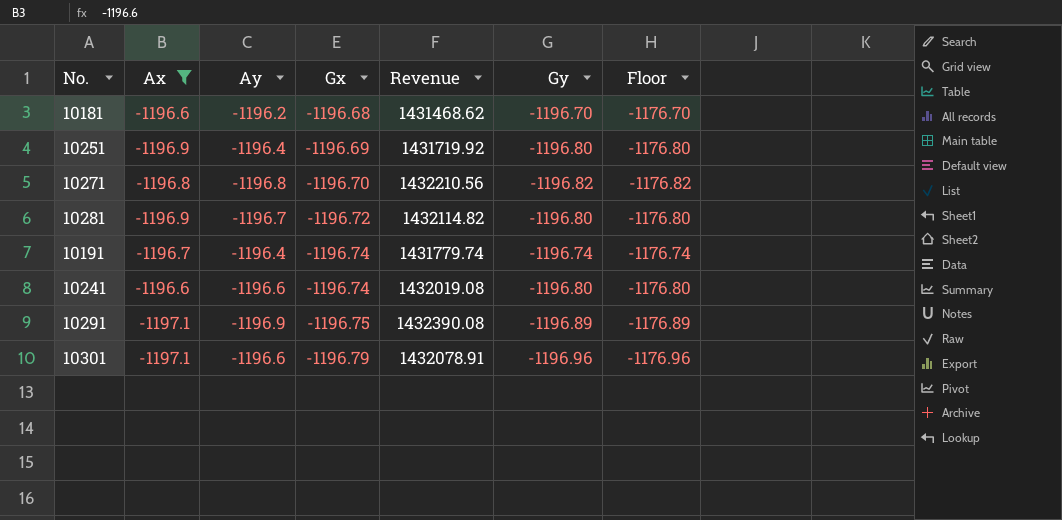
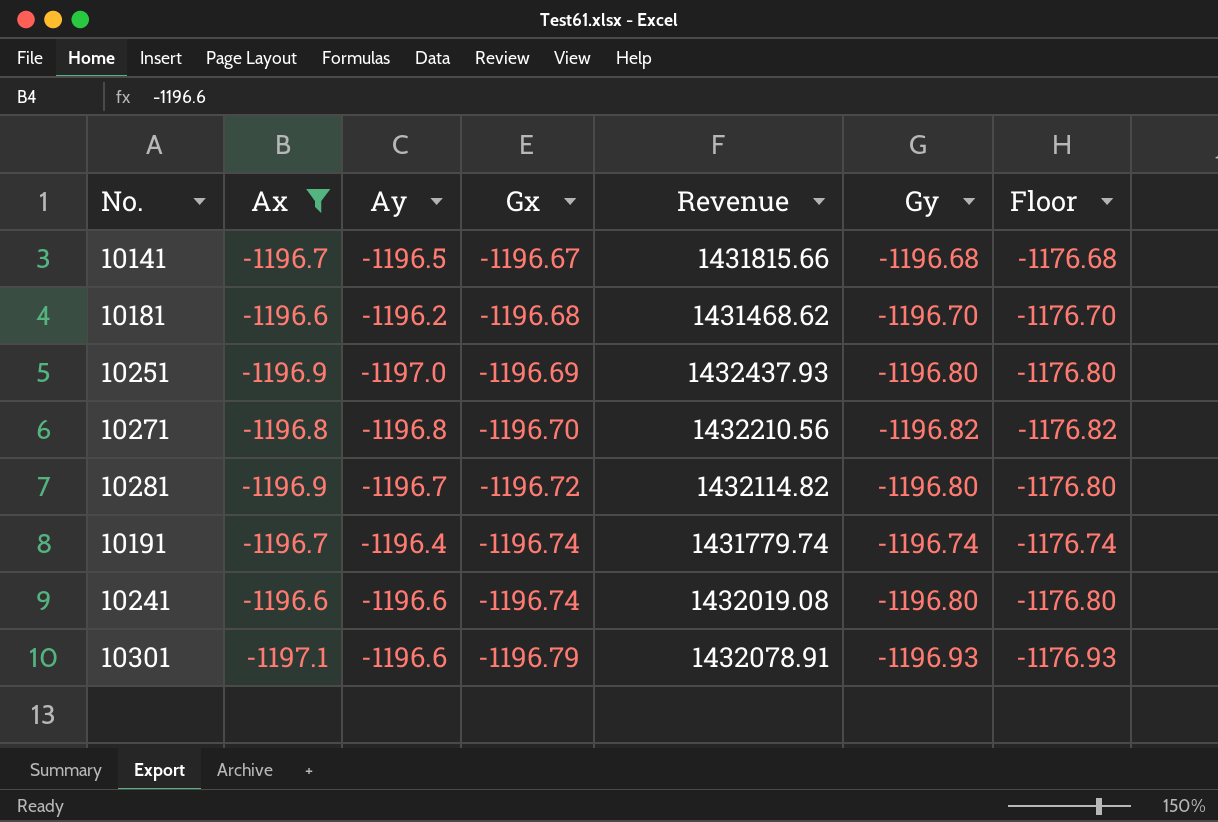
row 10291: -1197.1 | -1196.9 | -1196.75 | 1432390.08 | -1196.89 | -1176.89 -> none
row 10141: none -> -1196.7 | -1196.5 | -1196.67 | 1431815.66 | -1196.68 | -1176.68
10251 | Ay: -1196.4 -> -1197.0
10251 | Revenue: 1431719.92 -> 1432437.93
10301 | Gy: -1196.96 -> -1196.93
10301 | Floor: -1176.96 -> -1176.93

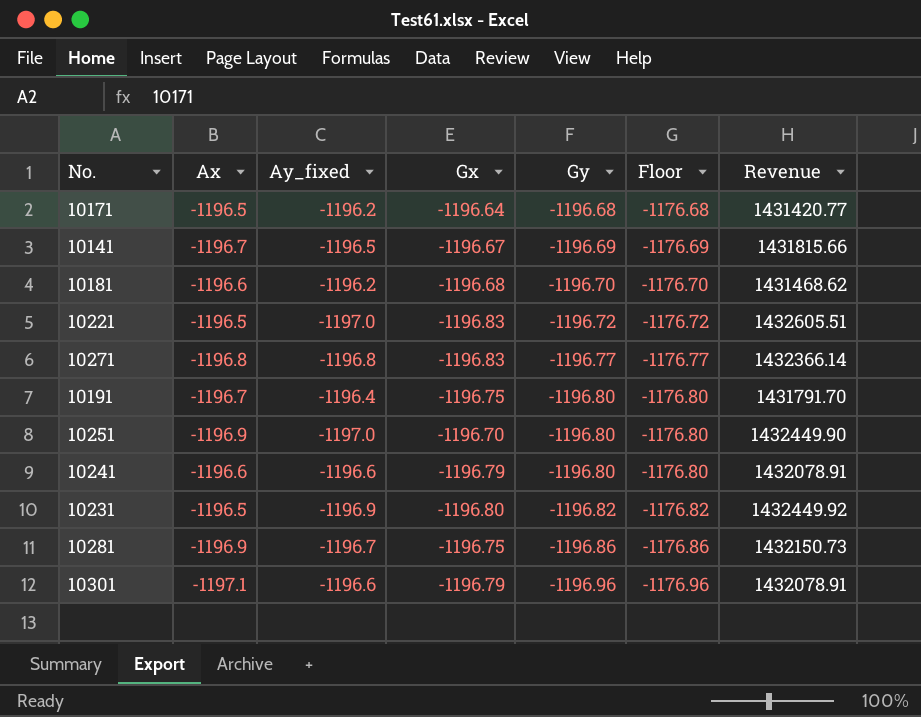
filter: Ax != -1196.5 -> none
row order: Gx descending -> Gy descending
column name: Ay -> Ay_fixed
column Revenue | position: 5 -> 7
10141 | Gy: -1196.68 -> -1196.69
10141 | Floor: -1176.68 -> -1176.69
10271 | Gx: -1196.70 -> -1196.83
10271 | Gy: -1196.82 -> -1196.77
10271 | Floor: -1176.82 -> -1176.77
10271 | Revenue: 1432210.56 -> 1432366.14
10191 | Gx: -1196.74 -> -1196.75
10191 | Gy: -1196.74 -> -1196.80
10191 | Floor: -1176.74 -> -1176.80
10191 | Revenue: 1431779.74 -> 1431791.70
10251 | Gx: -1196.69 -> -1196.70
10251 | Revenue: 1432437.93 -> 1432449.90
10241 | Gx: -1196.74 -> -1196.79
10241 | Revenue: 1432019.08 -> 1432078.91
10281 | Gx: -1196.72 -> -1196.75
10281 | Gy: -1196.80 -> -1196.86
10281 | Floor: -1176.80 -> -1176.86
10281 | Revenue: 1432114.82 -> 1432150.73
10301 | Gy: -1196.93 -> -1196.96
10301 | Floor: -1176.93 -> -1176.96

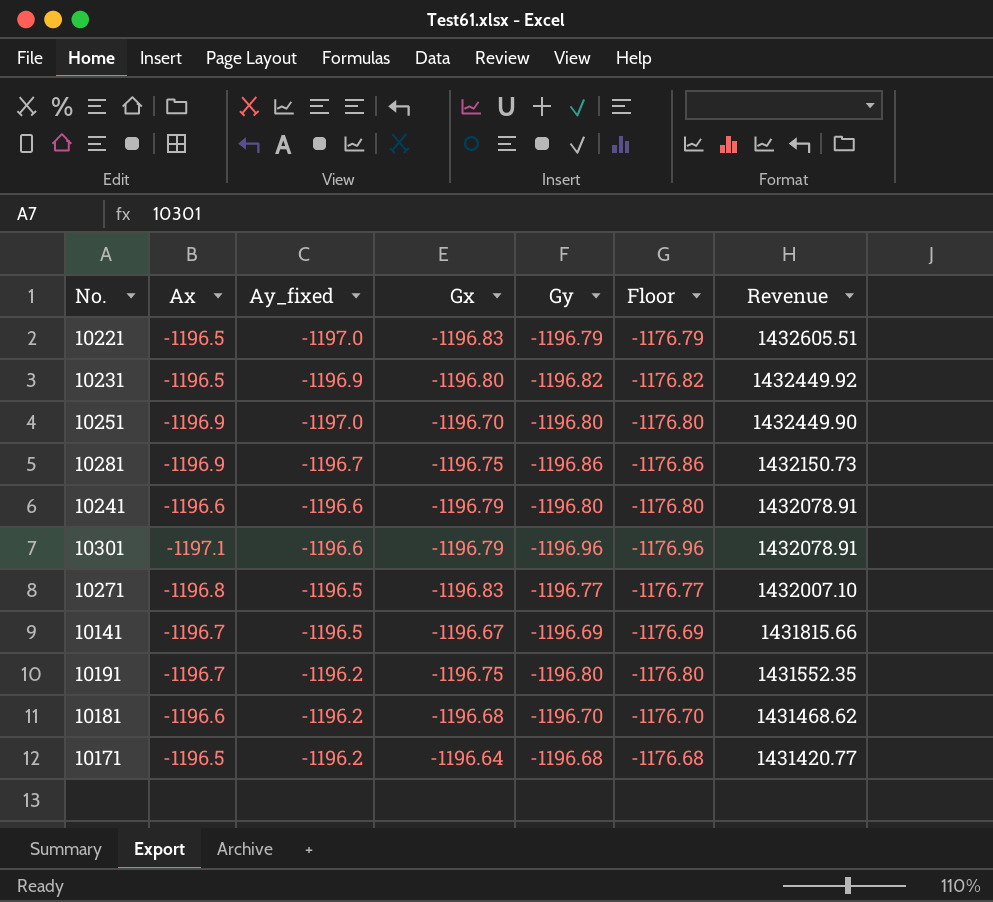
row order: Gy descending -> Revenue descending
10221 | Gy: -1196.72 -> -1196.79
10221 | Floor: -1176.72 -> -1176.79
10271 | Ay_fixed: -1196.8 -> -1196.5
10271 | Revenue: 1432366.14 -> 1432007.10
10191 | Ay_fixed: -1196.4 -> -1196.2
10191 | Revenue: 1431791.70 -> 1431552.35

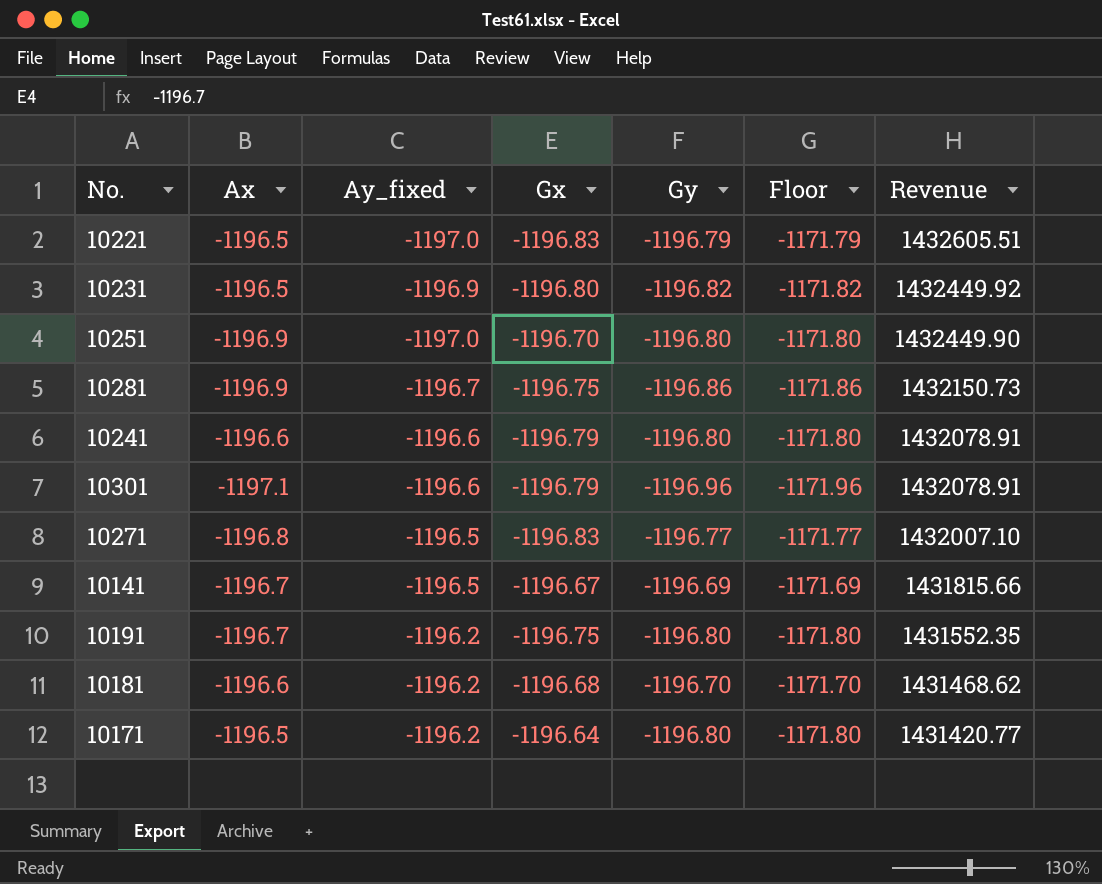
column Floor | formula: [Gy] + 20 -> [Gy] + 25
10171 | Gy: -1196.68 -> -1196.80

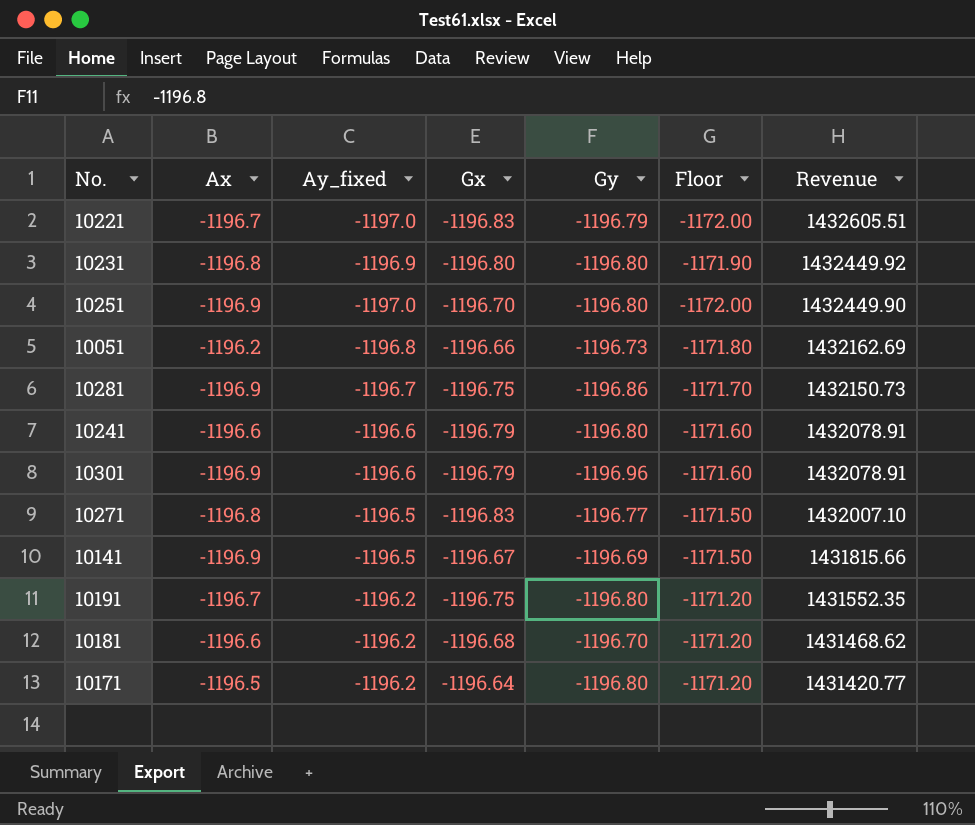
column Floor | formula: [Gy] + 25 -> [Ay_fixed] + 25
10221 | Ax: -1196.5 -> -1196.7
10231 | Ax: -1196.5 -> -1196.8
10231 | Gy: -1196.82 -> -1196.80
row 10051: none -> -1196.2 | -1196.8 | -1196.66 | -1196.73 | -1171.80 | 1432162.69
10301 | Ax: -1197.1 -> -1196.9
10141 | Ax: -1196.7 -> -1196.9

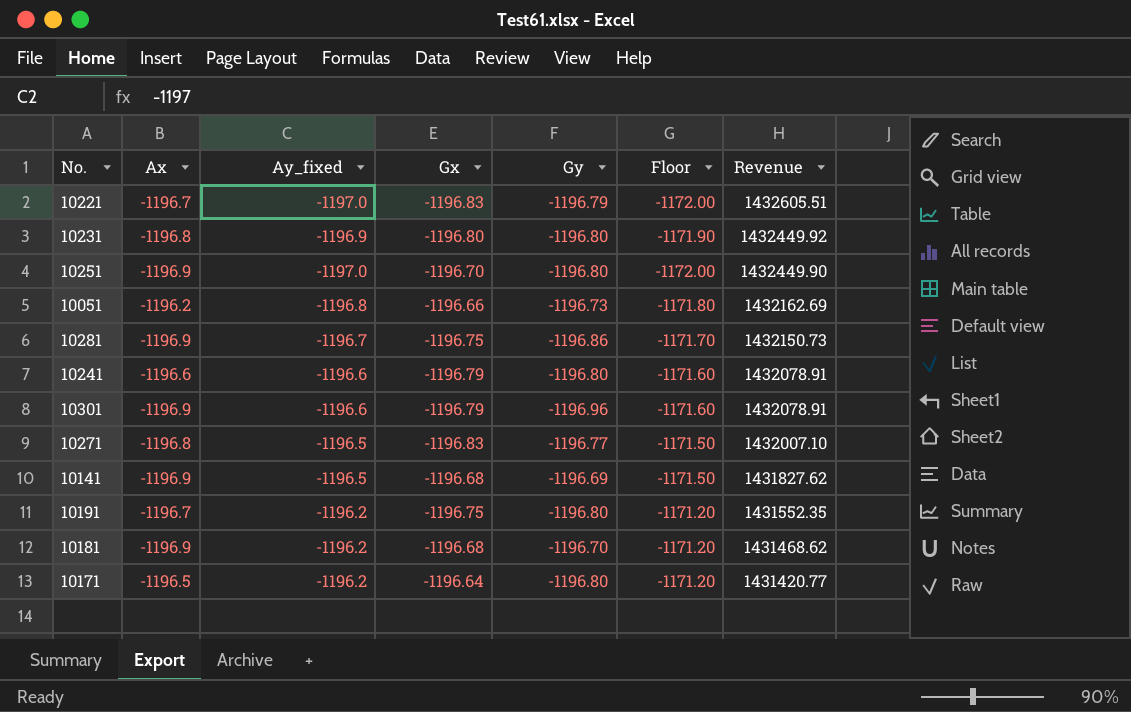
10141 | Gx: -1196.67 -> -1196.68
10141 | Revenue: 1431815.66 -> 1431827.62
10181 | Ax: -1196.6 -> -1196.9

